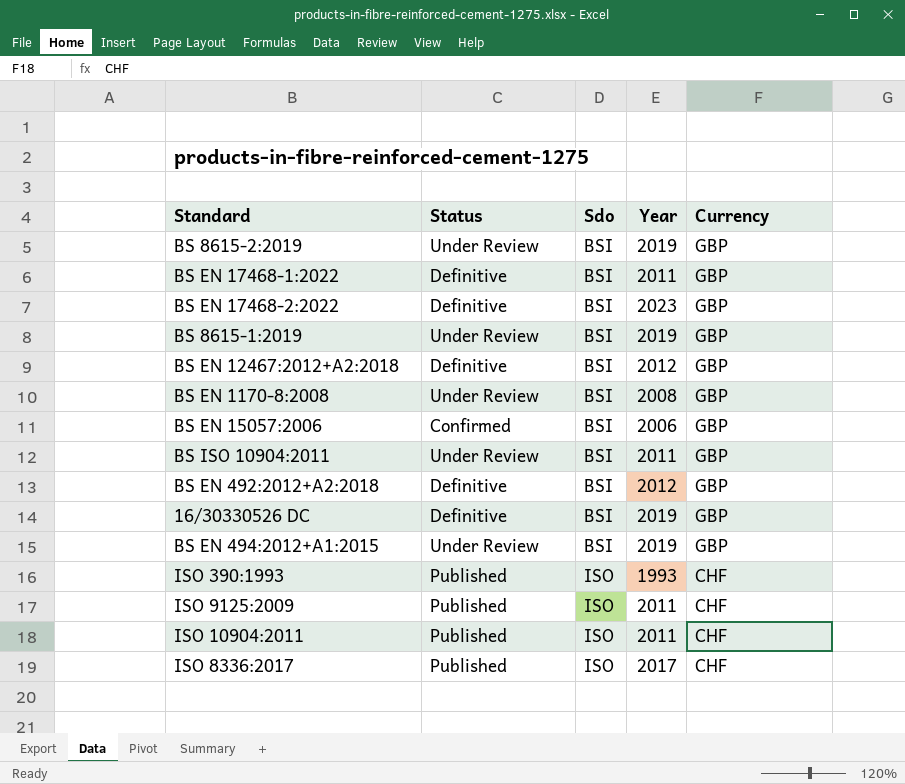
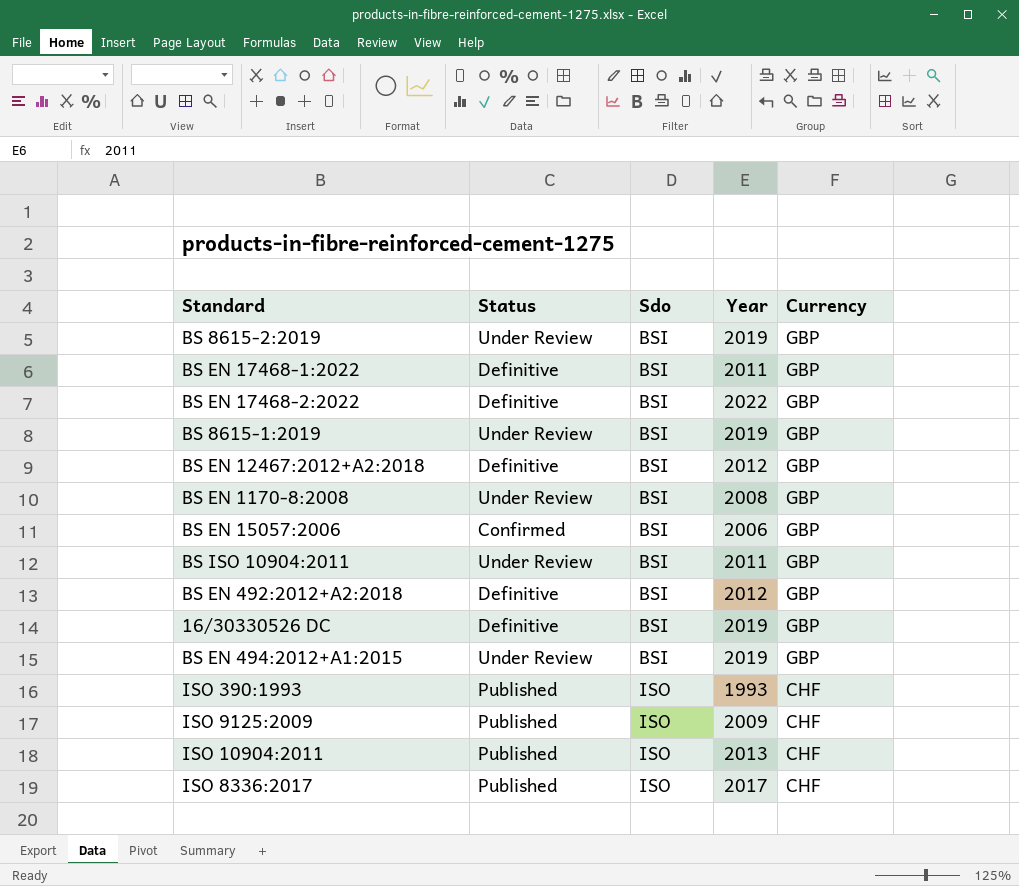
BS EN 17468-2:2022 | Year: 2023 -> 2022
ISO 9125:2009 | Year: 2011 -> 2009
ISO 10904:2011 | Year: 2011 -> 2013

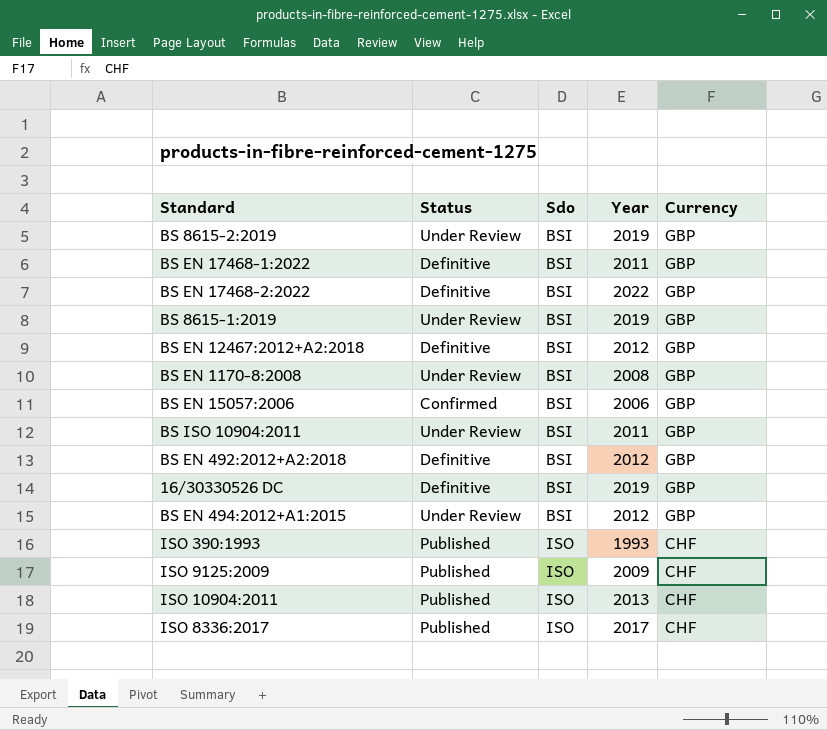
BS EN 494:2012+A1:2015 | Year: 2019 -> 2012

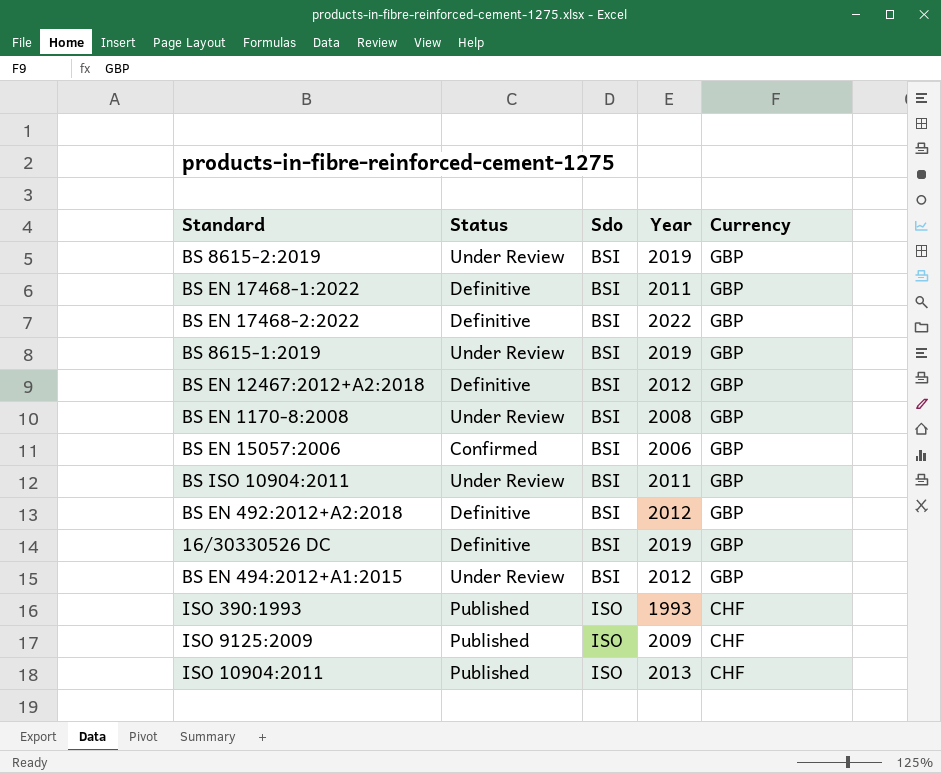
row ISO 8336:2017: Published | ISO | 2017 | CHF -> none

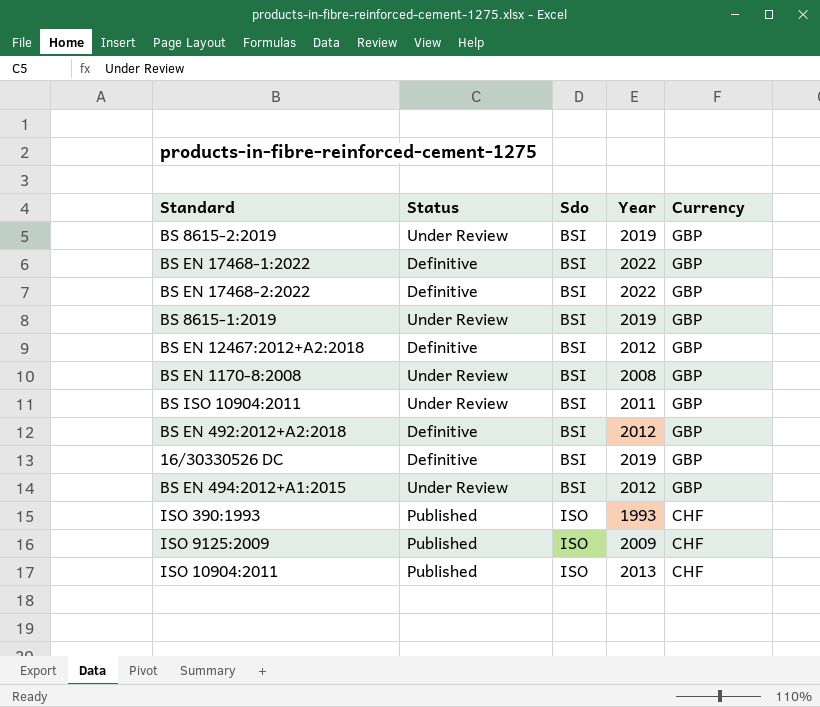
row BS EN 15057:2006: Confirmed | BSI | 2006 | GBP -> none
BS EN 17468-1:2022 | Year: 2011 -> 2022

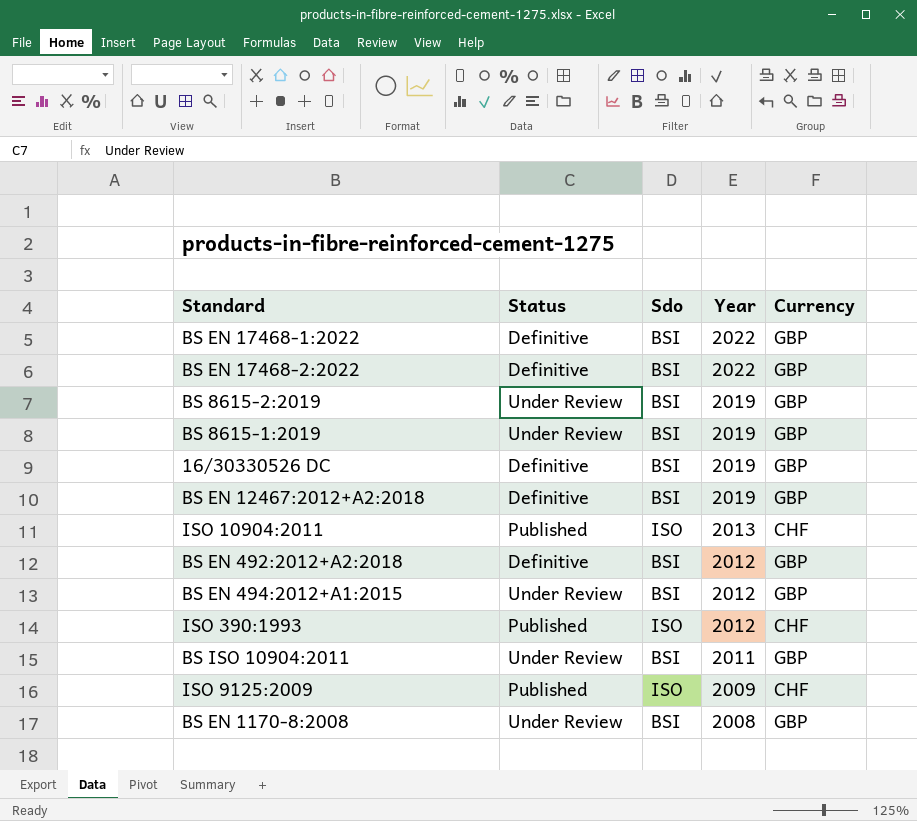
row order: Sdo ascending -> Year descending
BS EN 12467:2012+A2:2018 | Year: 2012 -> 2019
ISO 390:1993 | Year: 1993 -> 2012

